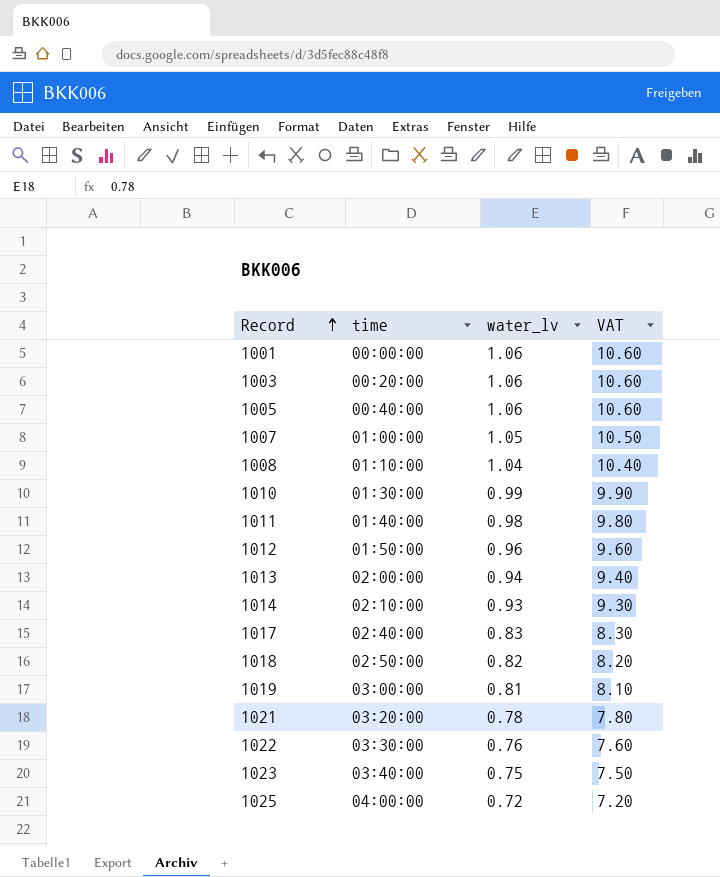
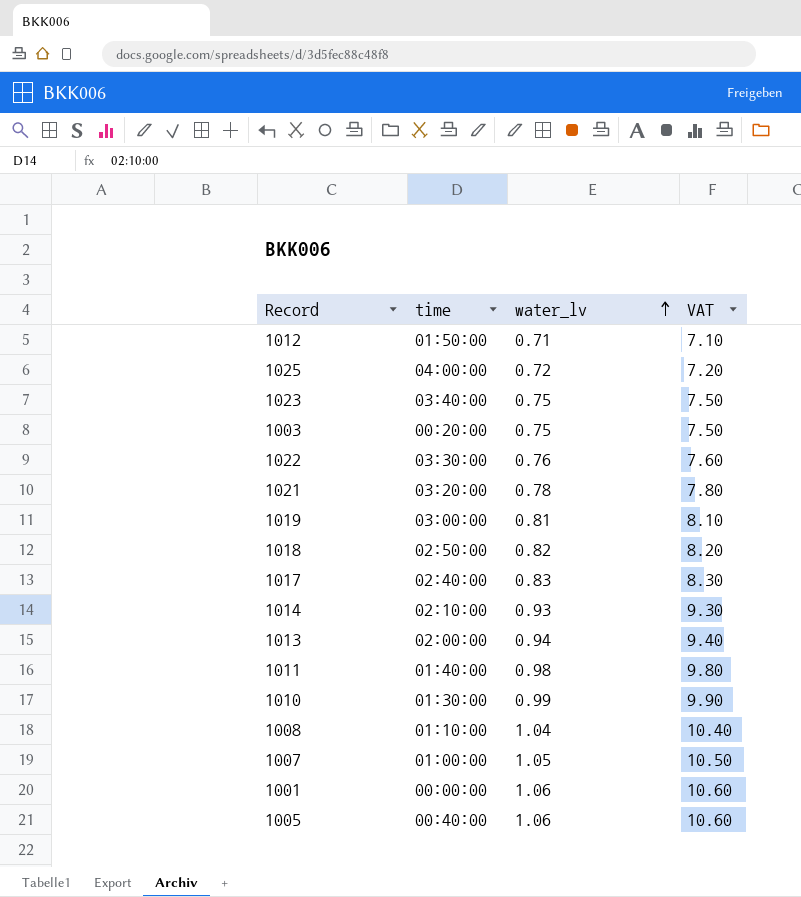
row order: Record ascending -> water_lv ascending
1012 | water_lv: 0.96 -> 0.71
1012 | VAT: 9.60 -> 7.10
1003 | water_lv: 1.06 -> 0.75
1003 | VAT: 10.60 -> 7.50

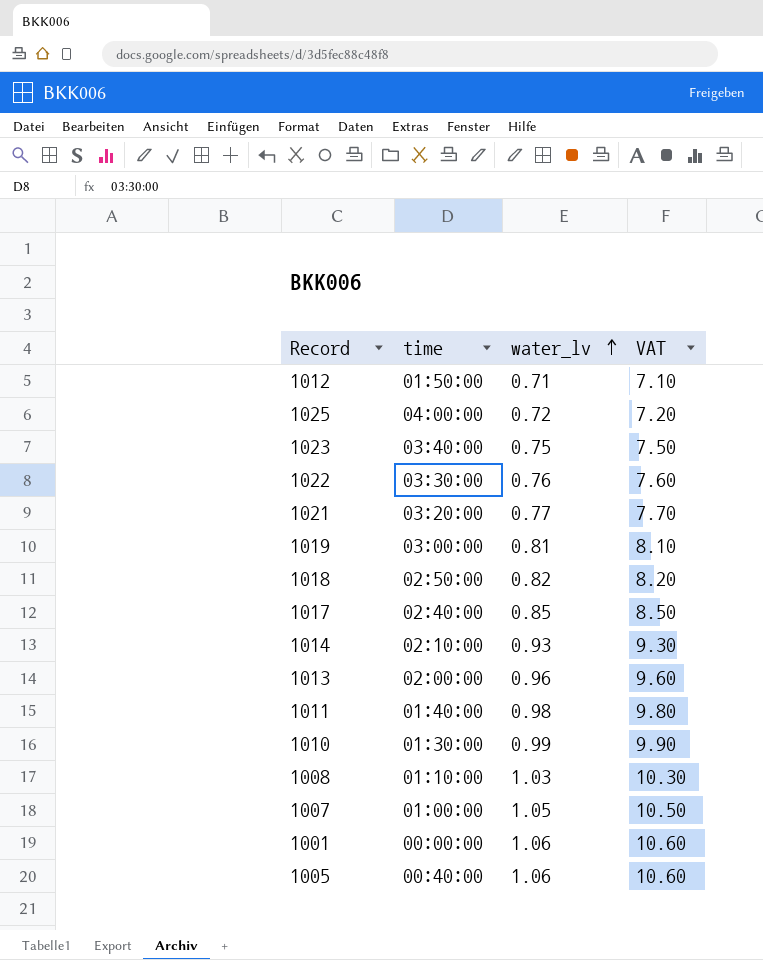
row 1003: 00:20:00 | 0.75 | 7.50 -> none
1021 | water_lv: 0.78 -> 0.77
1021 | VAT: 7.80 -> 7.70
1017 | water_lv: 0.83 -> 0.85
1017 | VAT: 8.30 -> 8.50
1013 | water_lv: 0.94 -> 0.96
1013 | VAT: 9.40 -> 9.60
1008 | water_lv: 1.04 -> 1.03
1008 | VAT: 10.40 -> 10.30

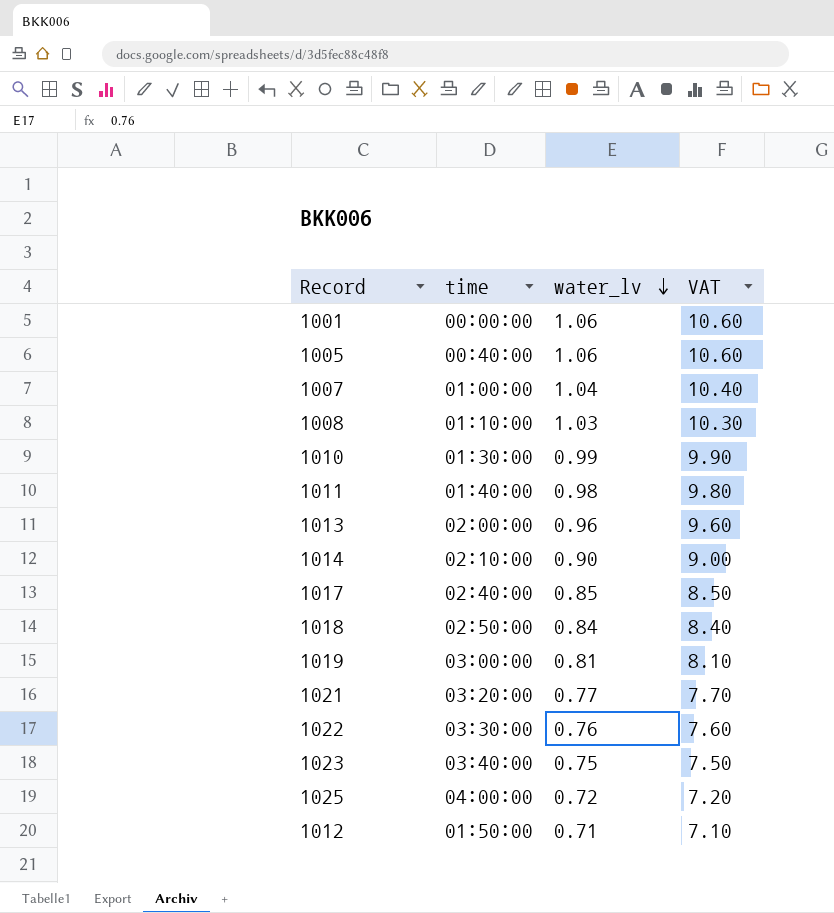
row order: water_lv ascending -> water_lv descending
1007 | water_lv: 1.05 -> 1.04
1007 | VAT: 10.50 -> 10.40
1014 | water_lv: 0.93 -> 0.90
1014 | VAT: 9.30 -> 9.00
1018 | water_lv: 0.82 -> 0.84
1018 | VAT: 8.20 -> 8.40

